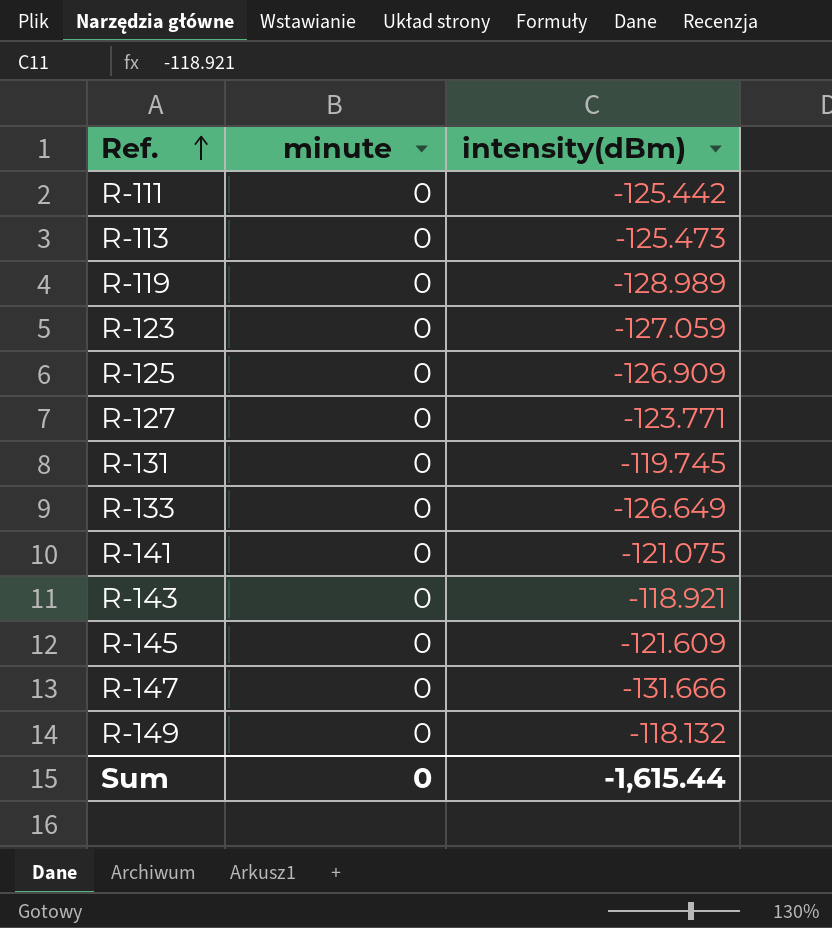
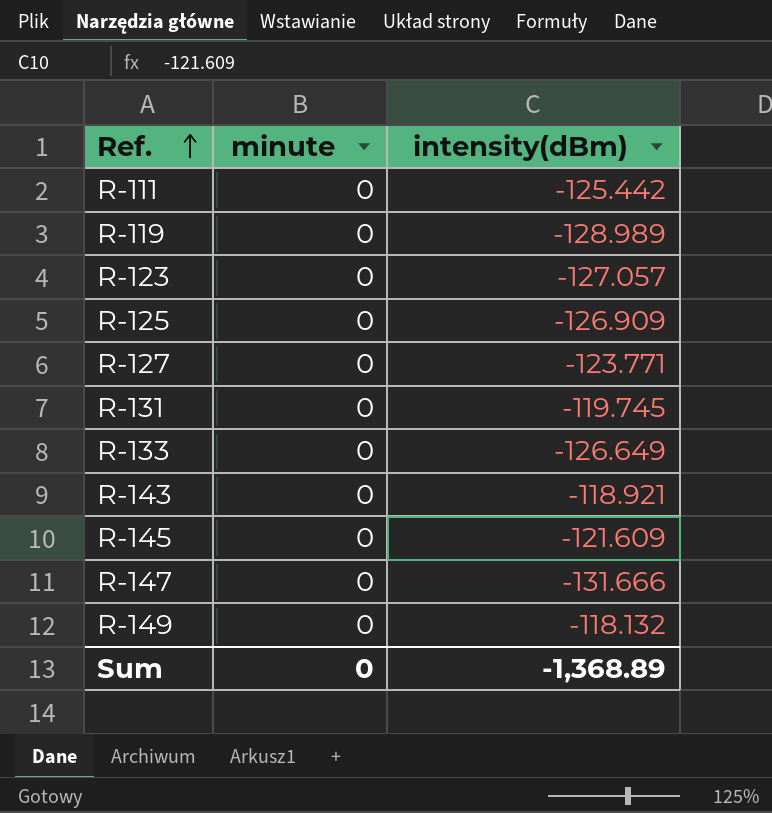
row R-113: 0 | -125.473 -> none
row R-141: 0 | -121.075 -> none
R-123 | intensity(dBm): -127.059 -> -127.057
Sum | intensity(dBm): -1,615.44 -> -1,368.89

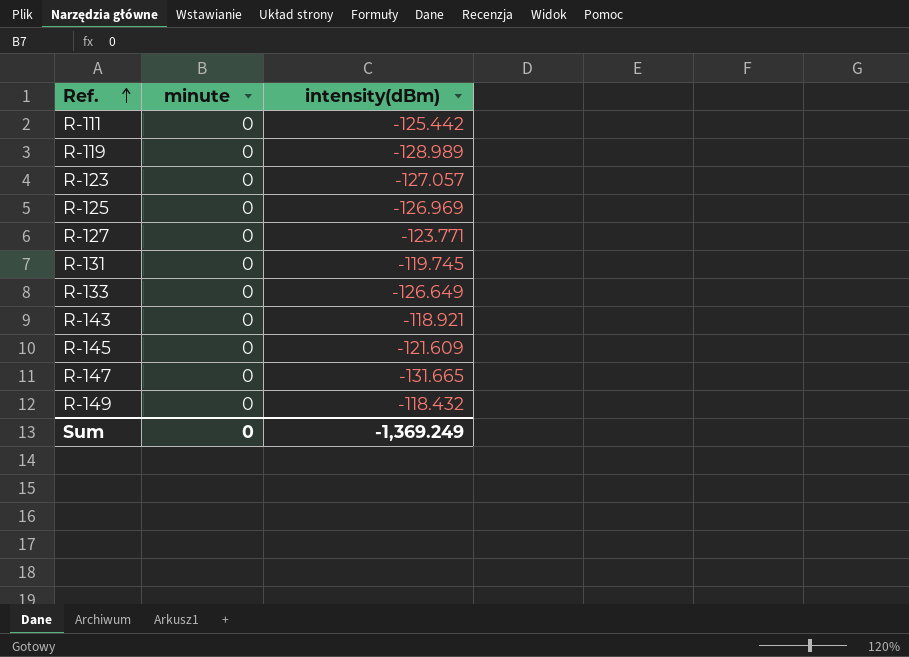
R-125 | intensity(dBm): -126.909 -> -126.969
R-147 | intensity(dBm): -131.666 -> -131.665
R-149 | intensity(dBm): -118.132 -> -118.432
Sum | intensity(dBm): -1,368.89 -> -1,369.249

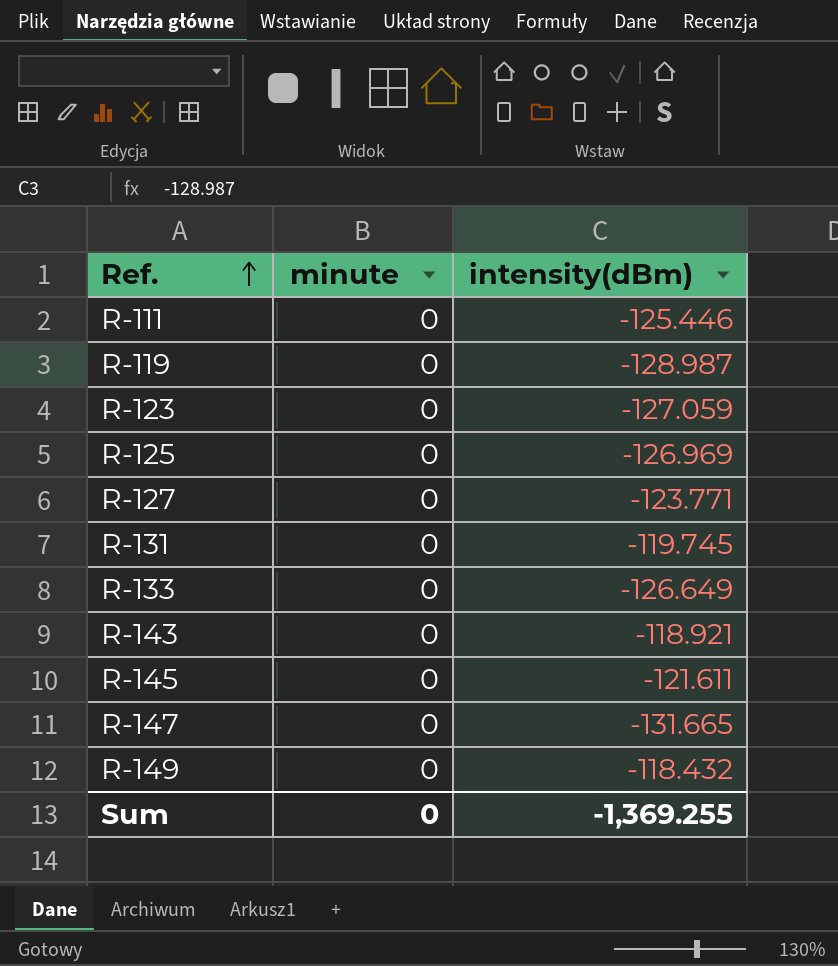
R-111 | intensity(dBm): -125.442 -> -125.446
R-119 | intensity(dBm): -128.989 -> -128.987
R-123 | intensity(dBm): -127.057 -> -127.059
R-145 | intensity(dBm): -121.609 -> -121.611
Sum | intensity(dBm): -1,369.249 -> -1,369.255

